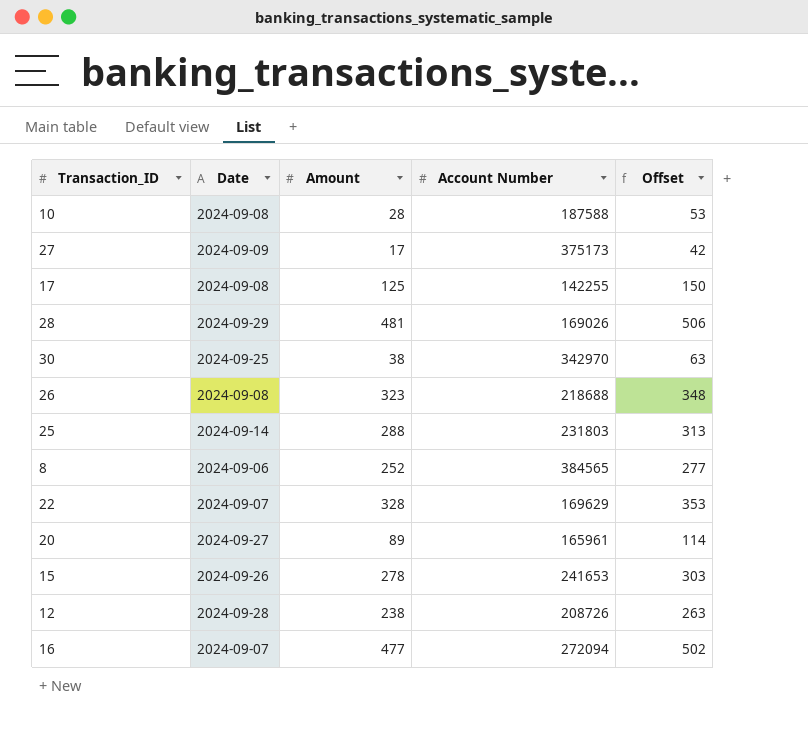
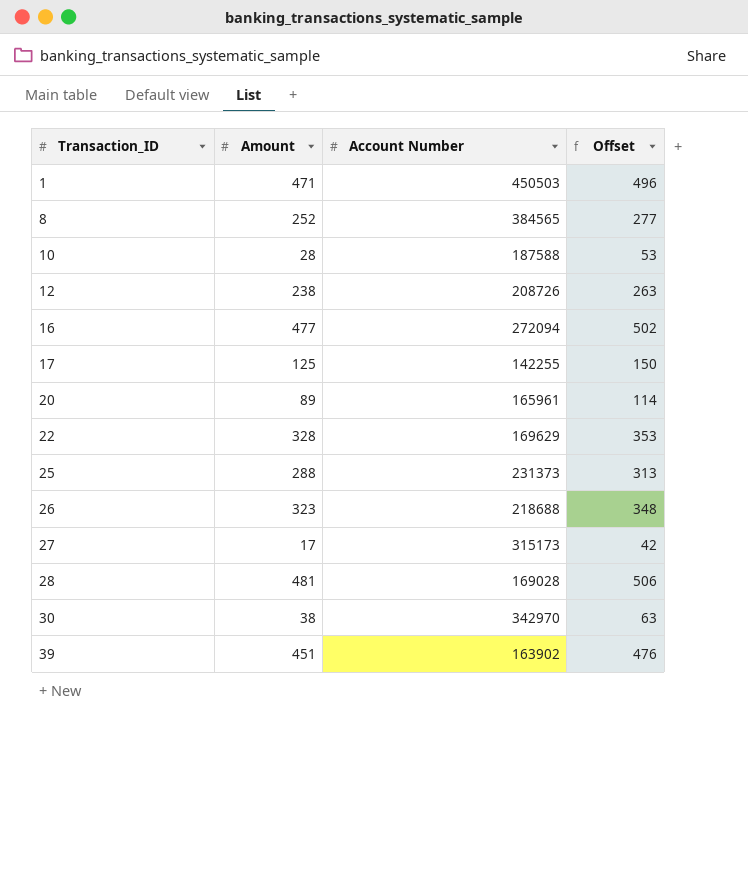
row order: none -> Transaction_ID ascending
column Date | position: 2 -> none
row 15: 2024-09-26 | 278 | 241653 | 303 -> none
row 1: none -> 471 | 450503 | 496
25 | Account Number: 231803 -> 231373
27 | Account Number: 375173 -> 315173
28 | Account Number: 169026 -> 169028
row 39: none -> 451 | 163902 | 476

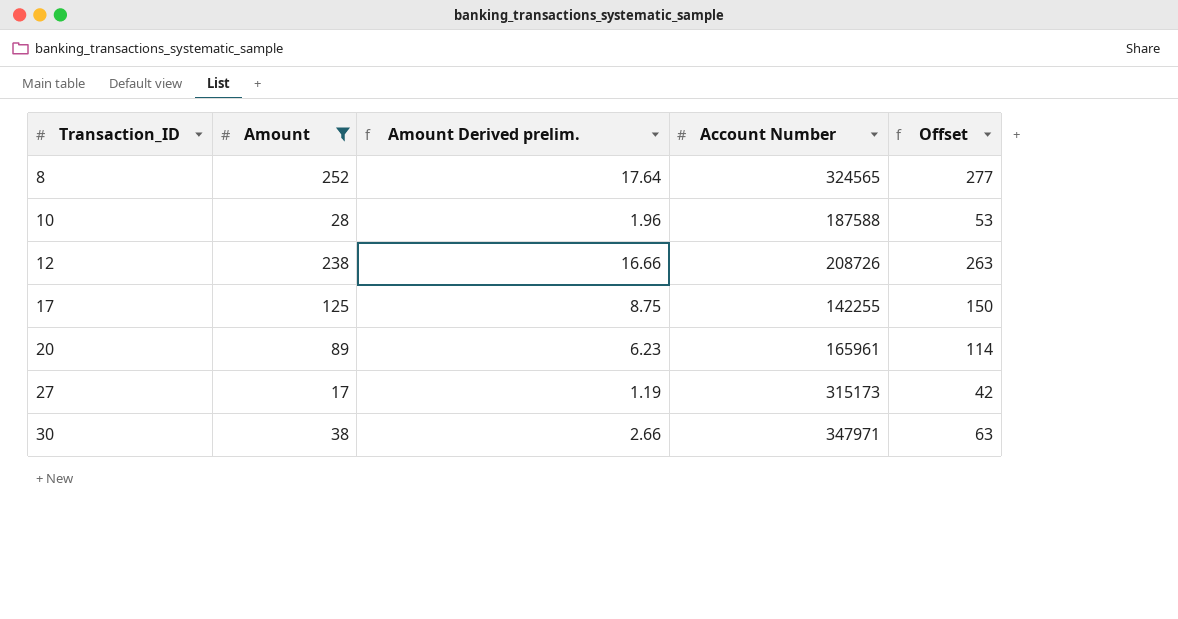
filter: none -> Amount <= 252
column Amount Derived prelim. | formula: none -> [Amount] * 0.07
8 | Account Number: 384565 -> 324565
30 | Account Number: 342970 -> 347971

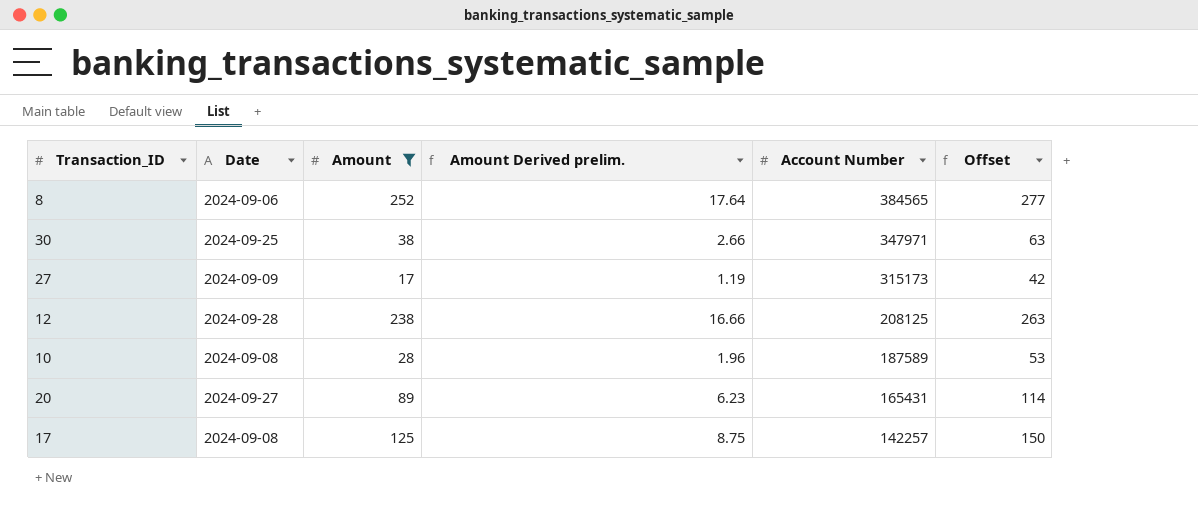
row order: Transaction_ID ascending -> Account Number descending
column Date | position: none -> 2
8 | Account Number: 324565 -> 384565
12 | Account Number: 208726 -> 208125
10 | Account Number: 187588 -> 187589
20 | Account Number: 165961 -> 165431
17 | Account Number: 142255 -> 142257

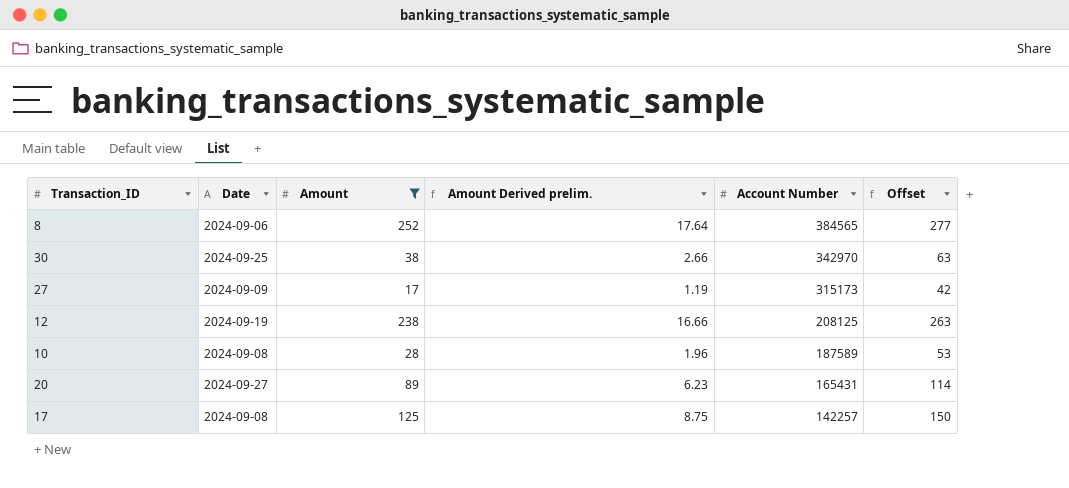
30 | Account Number: 347971 -> 342970
12 | Date: 2024-09-28 -> 2024-09-19

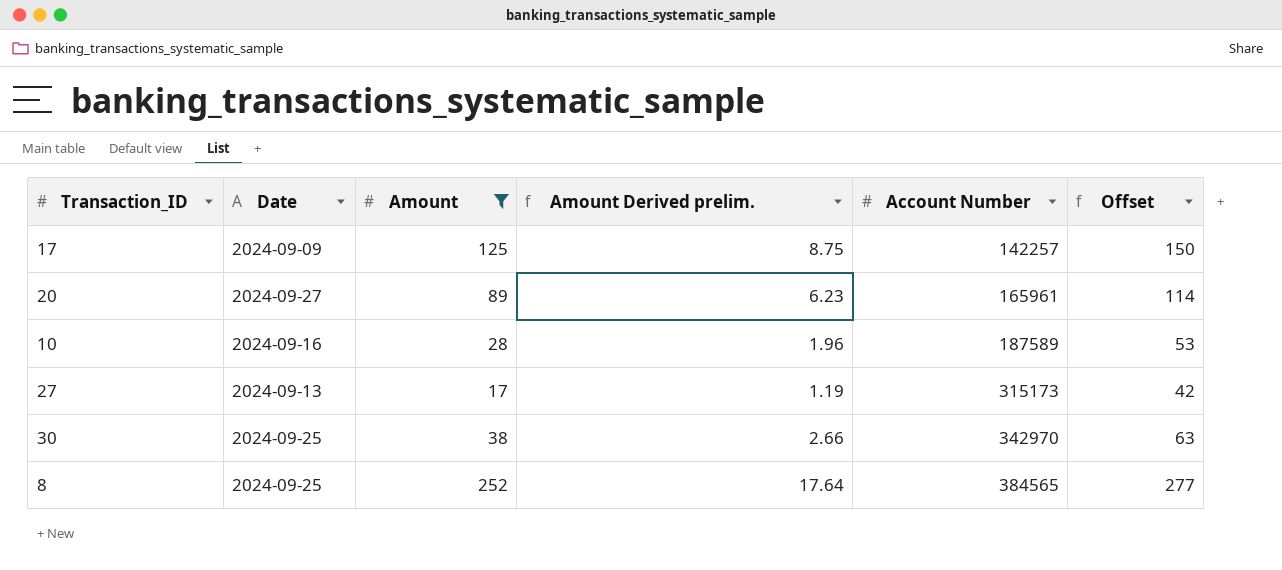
row order: Account Number descending -> Account Number ascending
row 12: 2024-09-19 | 238 | 16.66 | 208125 | 263 -> none
17 | Date: 2024-09-08 -> 2024-09-09
20 | Account Number: 165431 -> 165961
10 | Date: 2024-09-08 -> 2024-09-16
27 | Date: 2024-09-09 -> 2024-09-13
8 | Date: 2024-09-06 -> 2024-09-25

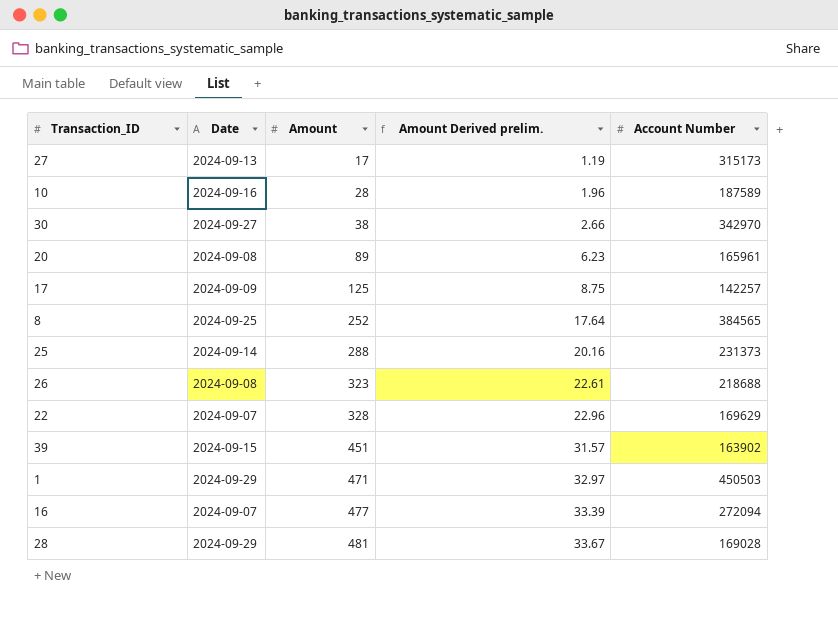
filter: Amount <= 252 -> none
row order: Account Number ascending -> Amount ascending
column Offset | formula: [Amount] + 25 -> none
30 | Date: 2024-09-25 -> 2024-09-27
20 | Date: 2024-09-27 -> 2024-09-08

